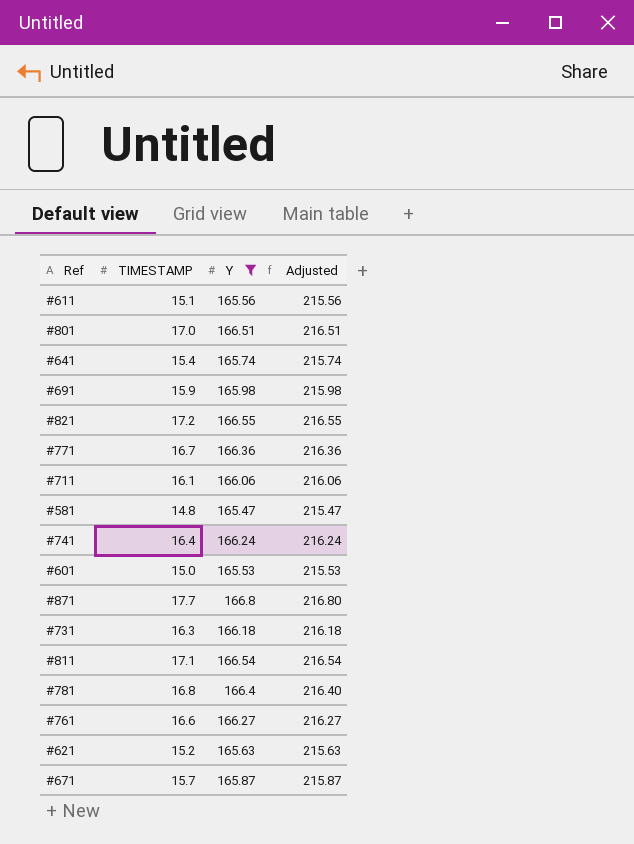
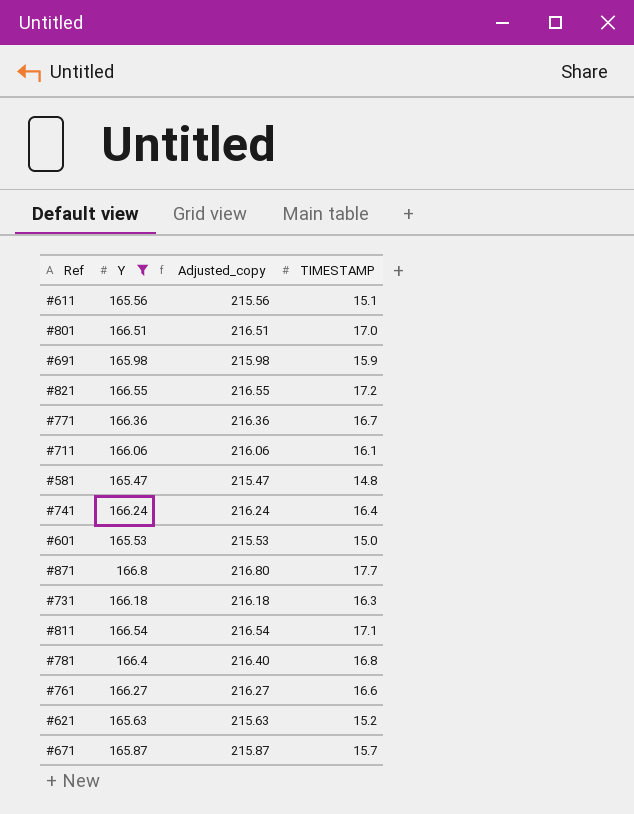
column name: Adjusted -> Adjusted_copy
column TIMESTAMP | position: 2 -> 4
row #641: 15.4 | 165.74 | 215.74 -> none

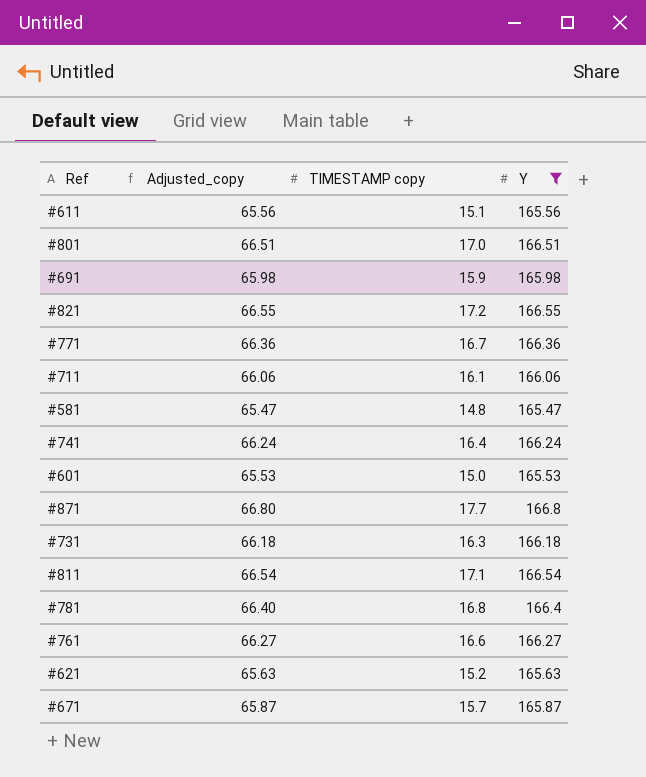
column Adjusted_copy | formula: [Y] + 50 -> [Y] - 100
column name: TIMESTAMP -> TIMESTAMP copy
column Y | position: 2 -> 4

